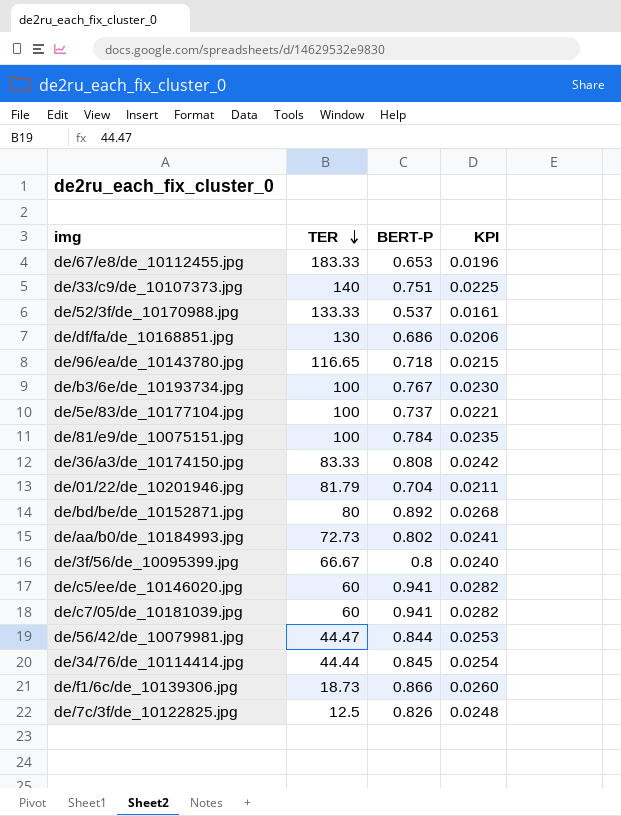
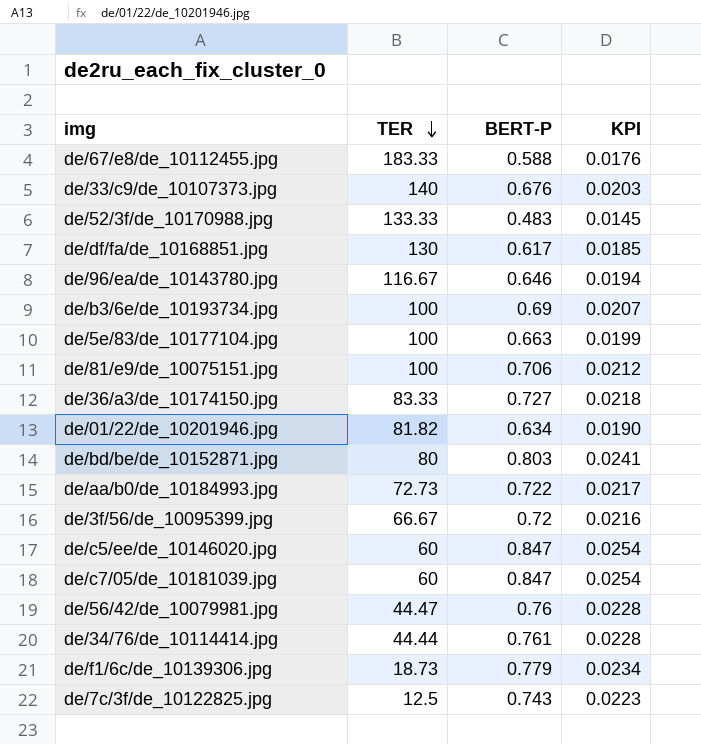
de/67/e8/de_10112455.jpg | BERT-P: 0.653 -> 0.588
de/67/e8/de_10112455.jpg | KPI: 0.0196 -> 0.0176
de/33/c9/de_10107373.jpg | BERT-P: 0.751 -> 0.676
de/33/c9/de_10107373.jpg | KPI: 0.0225 -> 0.0203
de/52/3f/de_10170988.jpg | BERT-P: 0.537 -> 0.483
de/52/3f/de_10170988.jpg | KPI: 0.0161 -> 0.0145
de/df/fa/de_10168851.jpg | BERT-P: 0.686 -> 0.617
de/df/fa/de_10168851.jpg | KPI: 0.0206 -> 0.0185
de/96/ea/de_10143780.jpg | TER: 116.65 -> 116.67
de/96/ea/de_10143780.jpg | BERT-P: 0.718 -> 0.646
de/96/ea/de_10143780.jpg | KPI: 0.0215 -> 0.0194
de/b3/6e/de_10193734.jpg | BERT-P: 0.767 -> 0.69
de/b3/6e/de_10193734.jpg | KPI: 0.0230 -> 0.0207
de/5e/83/de_10177104.jpg | BERT-P: 0.737 -> 0.663
de/5e/83/de_10177104.jpg | KPI: 0.0221 -> 0.0199
de/81/e9/de_10075151.jpg | BERT-P: 0.784 -> 0.706
de/81/e9/de_10075151.jpg | KPI: 0.0235 -> 0.0212
de/36/a3/de_10174150.jpg | BERT-P: 0.808 -> 0.727
de/36/a3/de_10174150.jpg | KPI: 0.0242 -> 0.0218
de/01/22/de_10201946.jpg | TER: 81.79 -> 81.82
de/01/22/de_10201946.jpg | BERT-P: 0.704 -> 0.634
de/01/22/de_10201946.jpg | KPI: 0.0211 -> 0.0190
de/bd/be/de_10152871.jpg | BERT-P: 0.892 -> 0.803
de/bd/be/de_10152871.jpg | KPI: 0.0268 -> 0.0241
de/aa/b0/de_10184993.jpg | BERT-P: 0.802 -> 0.722
de/aa/b0/de_10184993.jpg | KPI: 0.0241 -> 0.0217
de/3f/56/de_10095399.jpg | BERT-P: 0.8 -> 0.72
de/3f/56/de_10095399.jpg | KPI: 0.0240 -> 0.0216
de/c5/ee/de_10146020.jpg | BERT-P: 0.941 -> 0.847
de/c5/ee/de_10146020.jpg | KPI: 0.0282 -> 0.0254
de/c7/05/de_10181039.jpg | BERT-P: 0.941 -> 0.847
de/c7/05/de_10181039.jpg | KPI: 0.0282 -> 0.0254
de/56/42/de_10079981.jpg | BERT-P: 0.844 -> 0.76
de/56/42/de_10079981.jpg | KPI: 0.0253 -> 0.0228
de/34/76/de_10114414.jpg | BERT-P: 0.845 -> 0.761
de/34/76/de_10114414.jpg | KPI: 0.0254 -> 0.0228
de/f1/6c/de_10139306.jpg | BERT-P: 0.866 -> 0.779
de/f1/6c/de_10139306.jpg | KPI: 0.0260 -> 0.0234
de/7c/3f/de_10122825.jpg | BERT-P: 0.826 -> 0.743
de/7c/3f/de_10122825.jpg | KPI: 0.0248 -> 0.0223

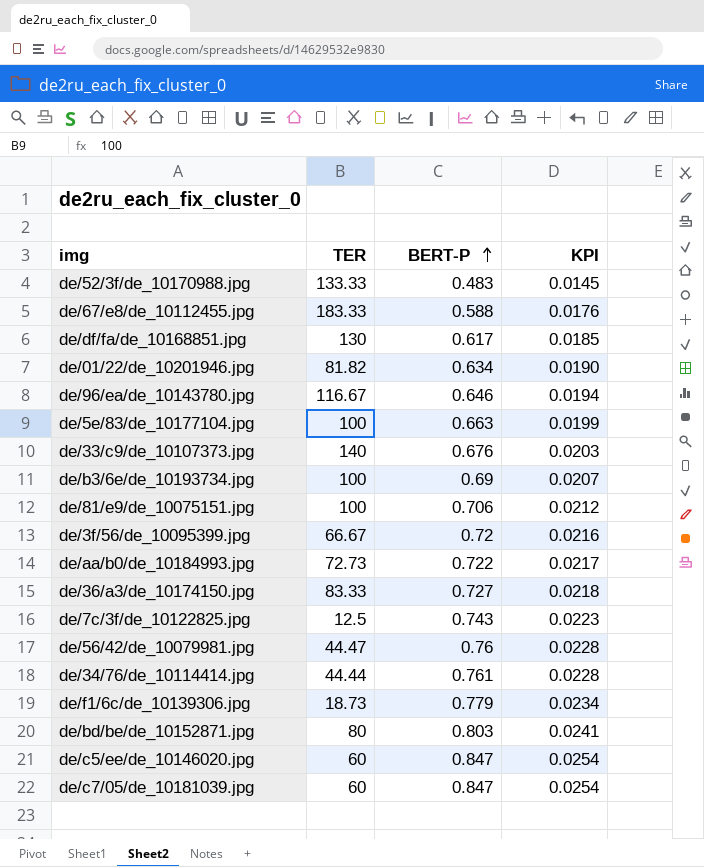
row order: TER descending -> BERT-P ascending

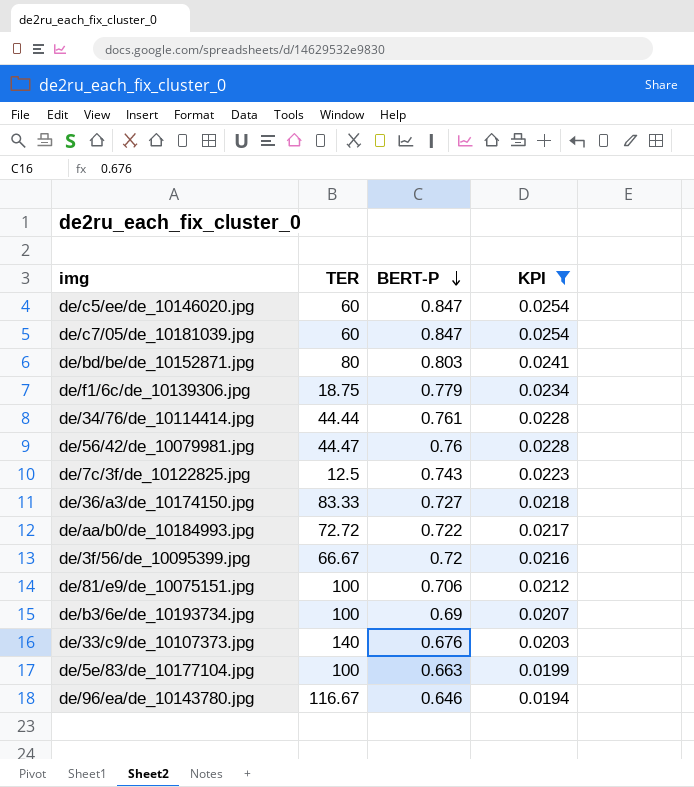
filter: none -> KPI >= 0.0194
row order: BERT-P ascending -> BERT-P descending
de/f1/6c/de_10139306.jpg | TER: 18.73 -> 18.75
de/aa/b0/de_10184993.jpg | TER: 72.73 -> 72.72

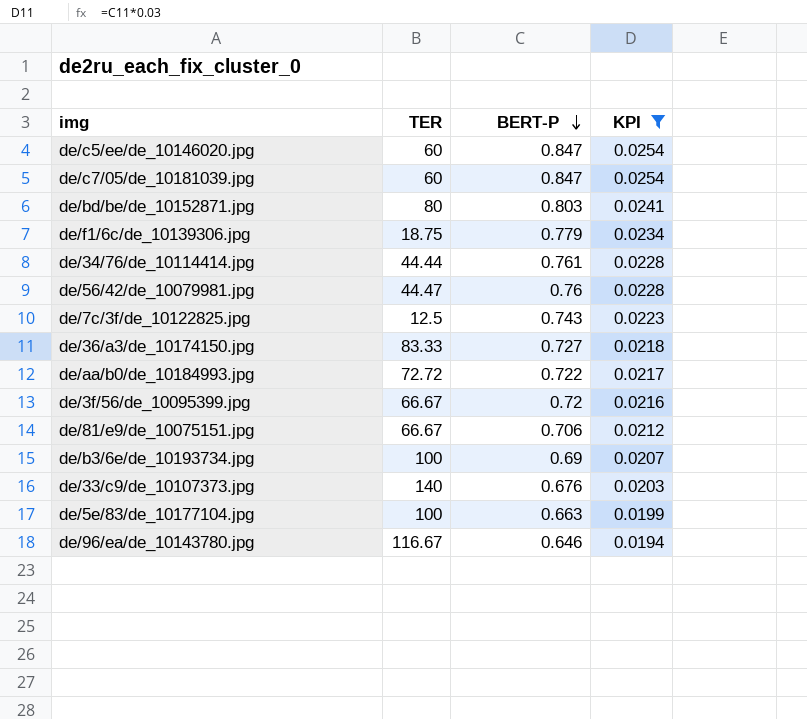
de/81/e9/de_10075151.jpg | TER: 100 -> 66.67

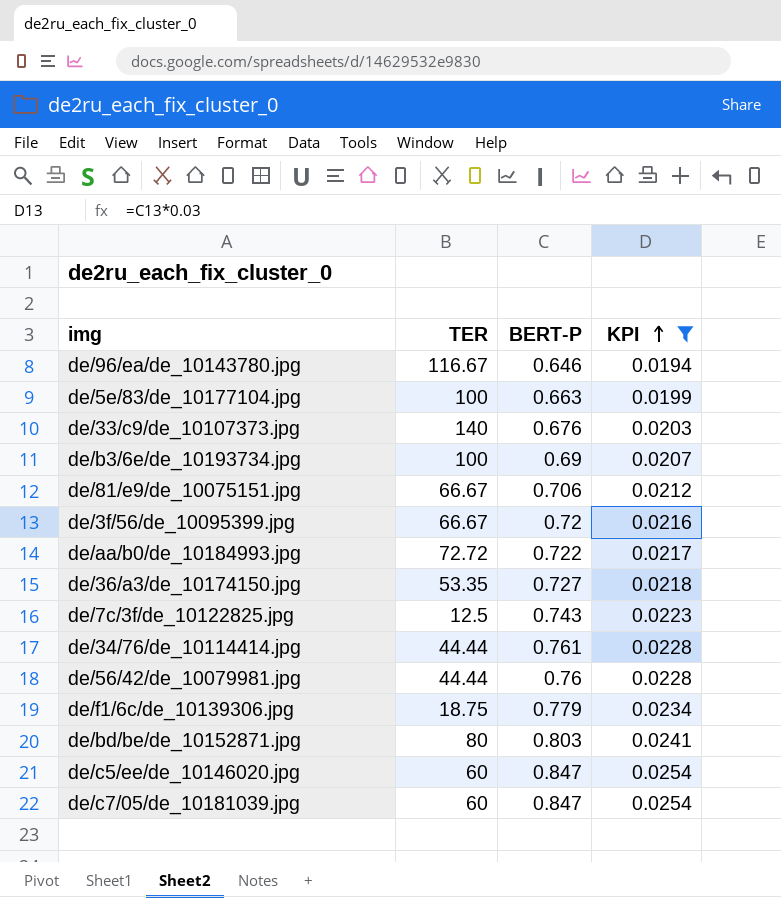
row order: BERT-P descending -> KPI ascending
de/36/a3/de_10174150.jpg | TER: 83.33 -> 53.35
de/56/42/de_10079981.jpg | TER: 44.47 -> 44.44

